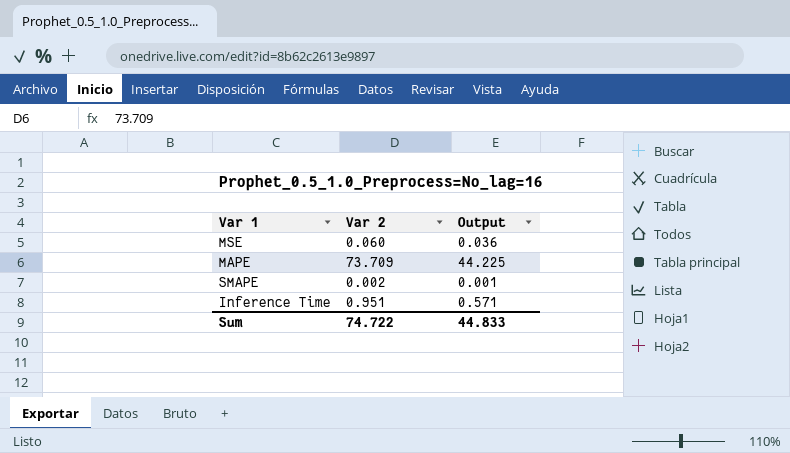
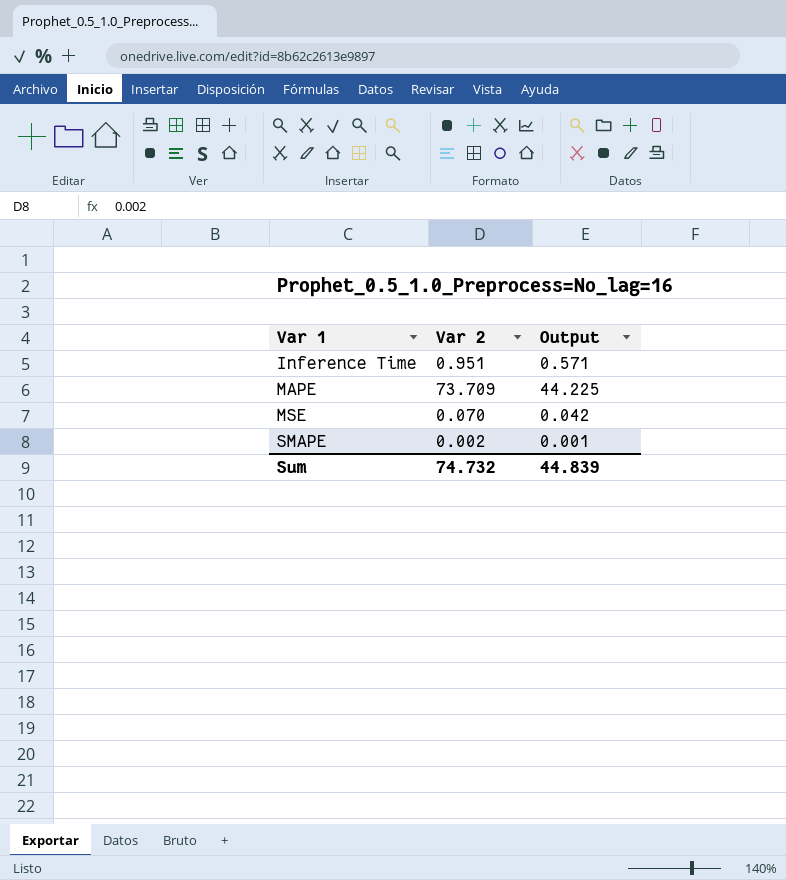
row order: none -> Var 1 ascending
MSE | Var 2: 0.060 -> 0.070
MSE | Output: 0.036 -> 0.042
Sum | Var 2: 74.722 -> 74.732
Sum | Output: 44.833 -> 44.839

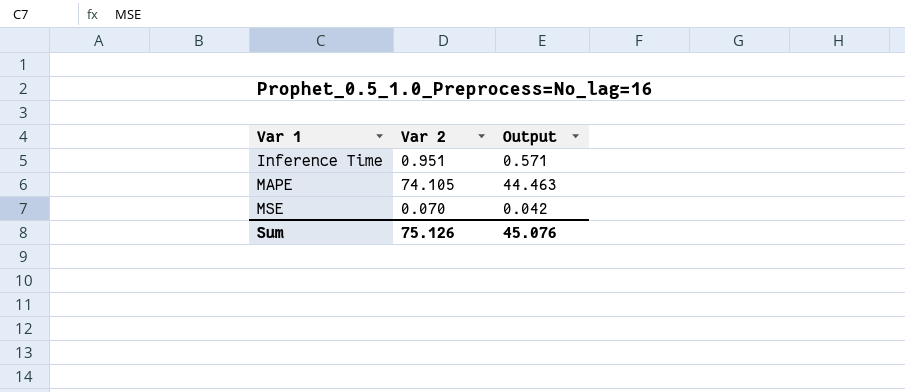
row SMAPE: 0.002 | 0.001 -> none
MAPE | Var 2: 73.709 -> 74.105
MAPE | Output: 44.225 -> 44.463
Sum | Var 2: 74.732 -> 75.126
Sum | Output: 44.839 -> 45.076

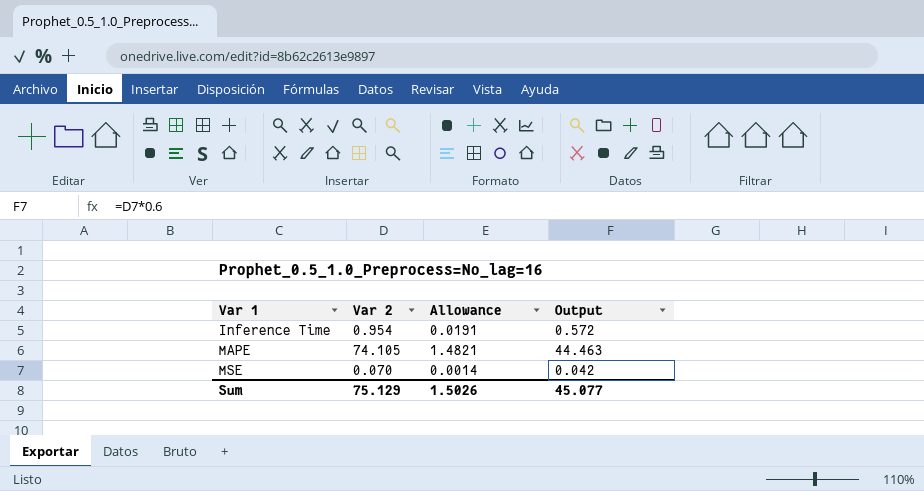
column Allowance | formula: none -> [Var 2] * 0.02
Inference Time | Var 2: 0.951 -> 0.954
Inference Time | Output: 0.571 -> 0.572
Sum | Var 2: 75.126 -> 75.129
Sum | Output: 45.076 -> 45.077

